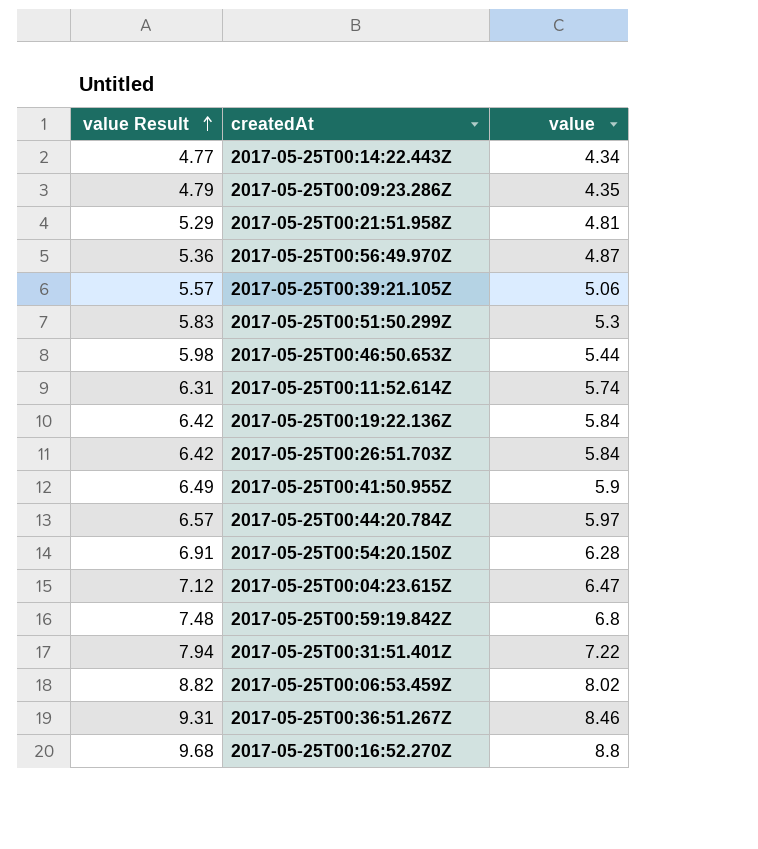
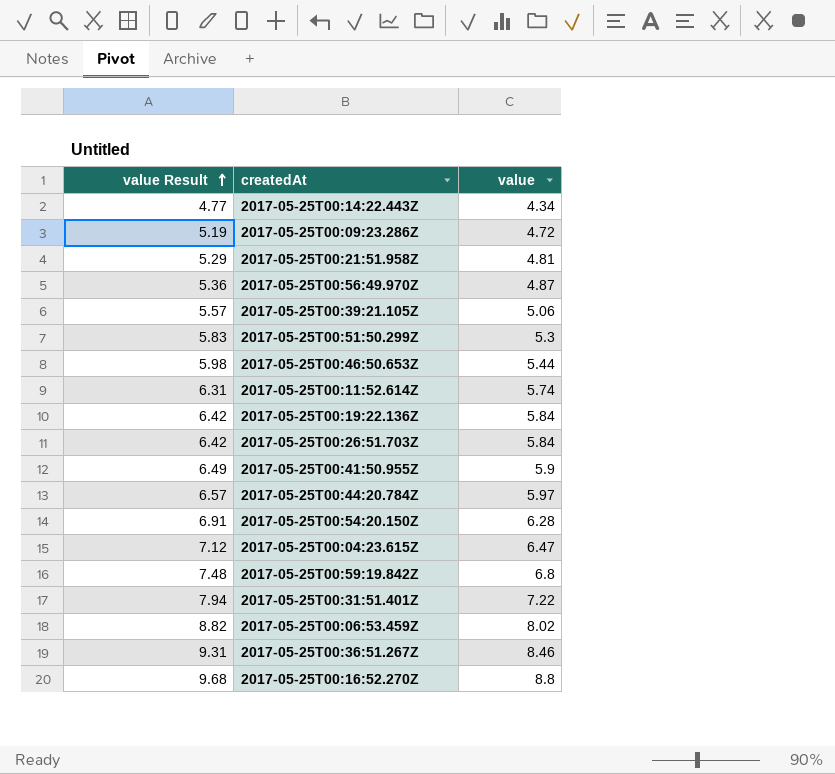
2017-05-25T00:09:23.286Z | value Result: 4.79 -> 5.19
2017-05-25T00:09:23.286Z | value: 4.35 -> 4.72

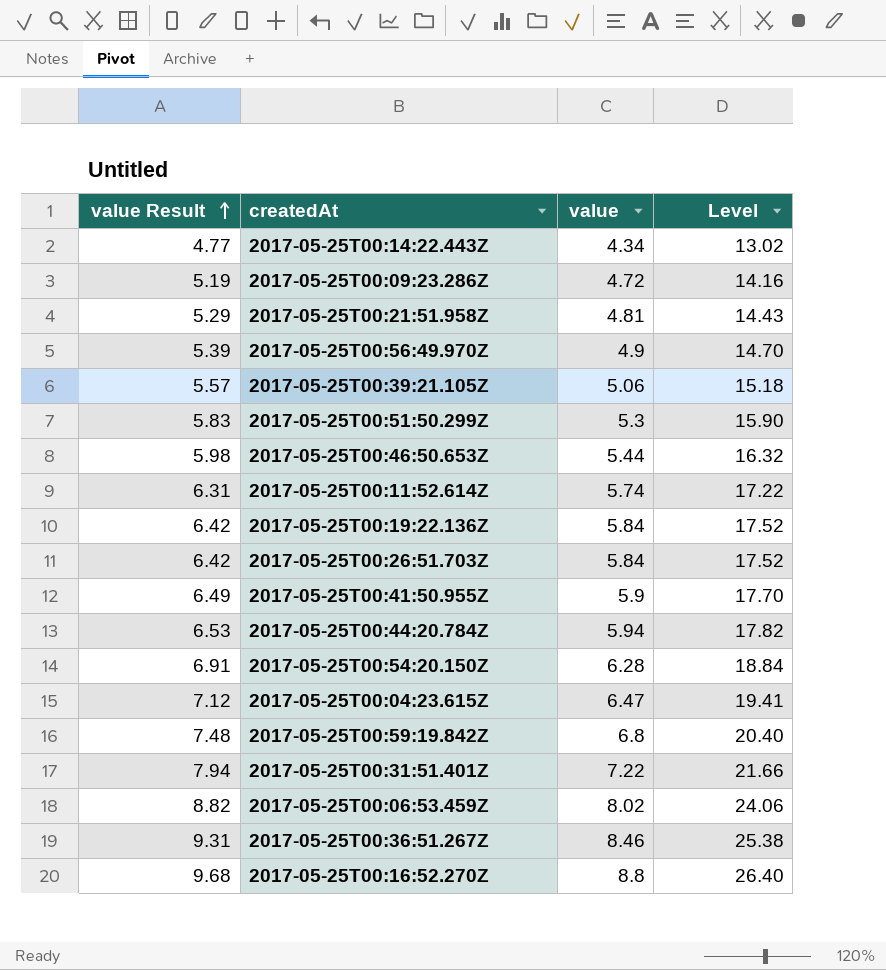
column Level | formula: none -> [value] * 3
2017-05-25T00:56:49.970Z | value Result: 5.36 -> 5.39
2017-05-25T00:56:49.970Z | value: 4.87 -> 4.9
2017-05-25T00:44:20.784Z | value Result: 6.57 -> 6.53
2017-05-25T00:44:20.784Z | value: 5.97 -> 5.94

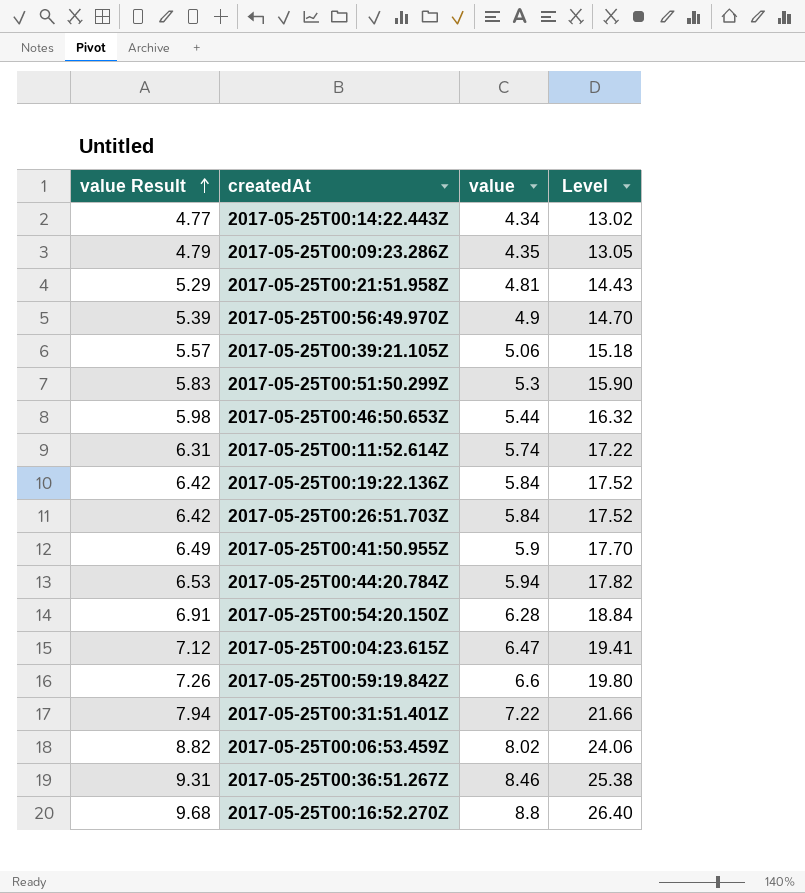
2017-05-25T00:09:23.286Z | value Result: 5.19 -> 4.79
2017-05-25T00:09:23.286Z | value: 4.72 -> 4.35
2017-05-25T00:09:23.286Z | Level: 14.16 -> 13.05
2017-05-25T00:59:19.842Z | value Result: 7.48 -> 7.26
2017-05-25T00:59:19.842Z | value: 6.8 -> 6.6
2017-05-25T00:59:19.842Z | Level: 20.40 -> 19.80

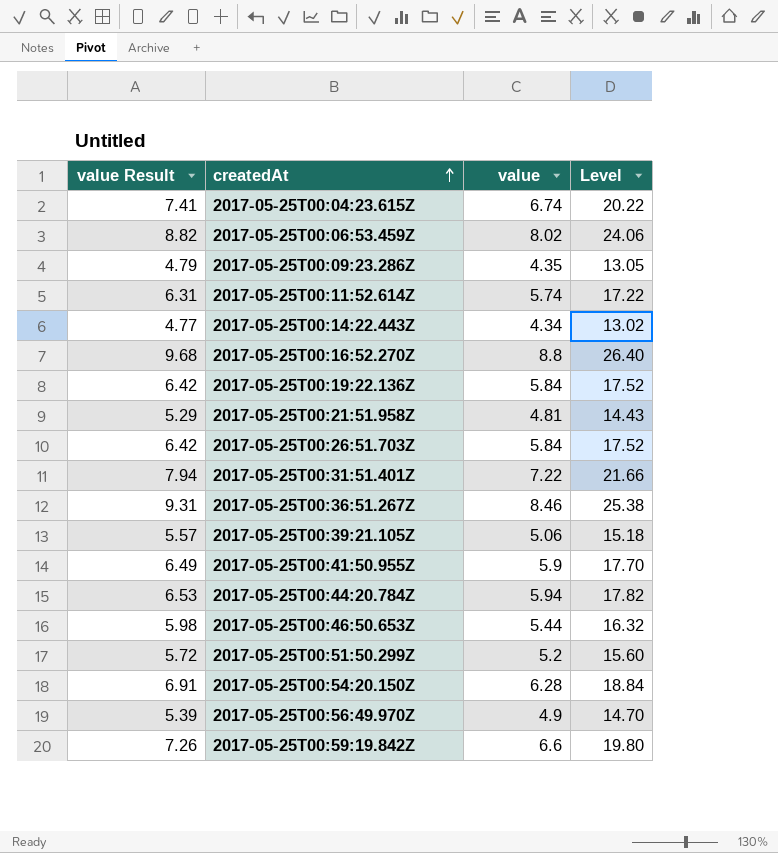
row order: value Result ascending -> createdAt ascending
2017-05-25T00:04:23.615Z | value Result: 7.12 -> 7.41
2017-05-25T00:04:23.615Z | value: 6.47 -> 6.74
2017-05-25T00:04:23.615Z | Level: 19.41 -> 20.22
2017-05-25T00:51:50.299Z | value Result: 5.83 -> 5.72
2017-05-25T00:51:50.299Z | value: 5.3 -> 5.2
2017-05-25T00:51:50.299Z | Level: 15.90 -> 15.60

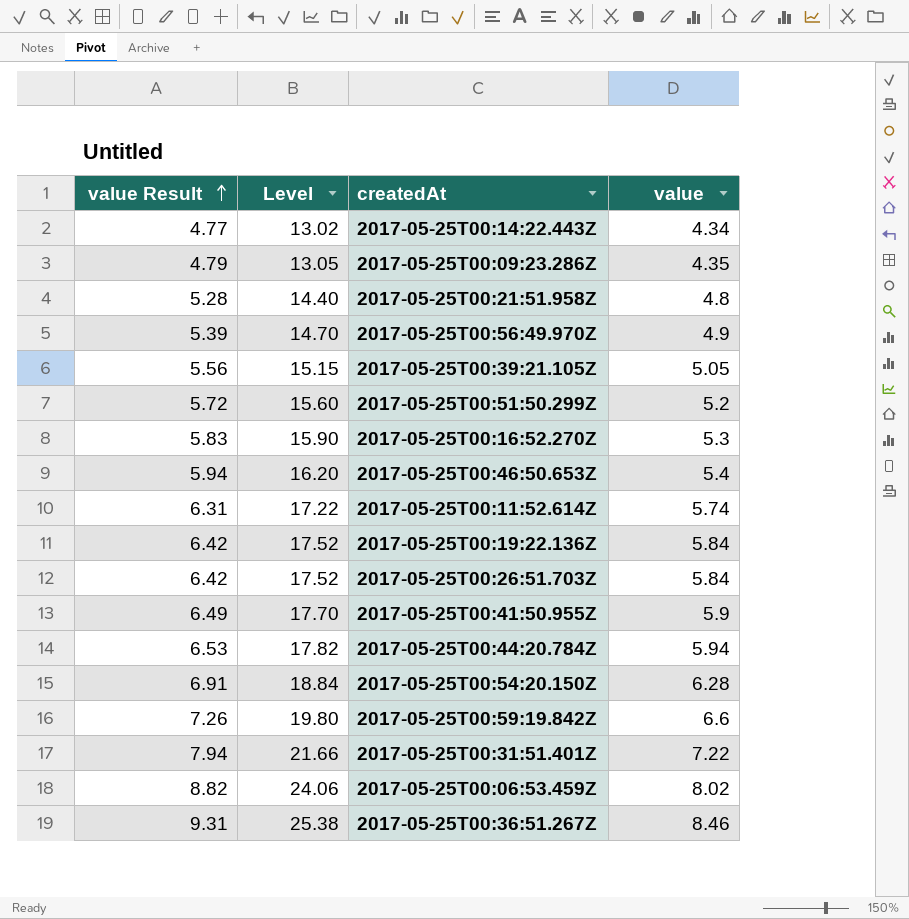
row order: createdAt ascending -> value Result ascending
column Level | position: 4 -> 2
row 2017-05-25T00:04:23.615Z: 7.41 | 6.74 | 20.22 -> none
2017-05-25T00:21:51.958Z | value Result: 5.29 -> 5.28
2017-05-25T00:21:51.958Z | Level: 14.43 -> 14.40
2017-05-25T00:21:51.958Z | value: 4.81 -> 4.8
2017-05-25T00:39:21.105Z | value Result: 5.57 -> 5.56
2017-05-25T00:39:21.105Z | Level: 15.18 -> 15.15
2017-05-25T00:39:21.105Z | value: 5.06 -> 5.05
2017-05-25T00:16:52.270Z | value Result: 9.68 -> 5.83
2017-05-25T00:16:52.270Z | Level: 26.40 -> 15.90
2017-05-25T00:16:52.270Z | value: 8.8 -> 5.3
2017-05-25T00:46:50.653Z | value Result: 5.98 -> 5.94
2017-05-25T00:46:50.653Z | Level: 16.32 -> 16.20
2017-05-25T00:46:50.653Z | value: 5.44 -> 5.4

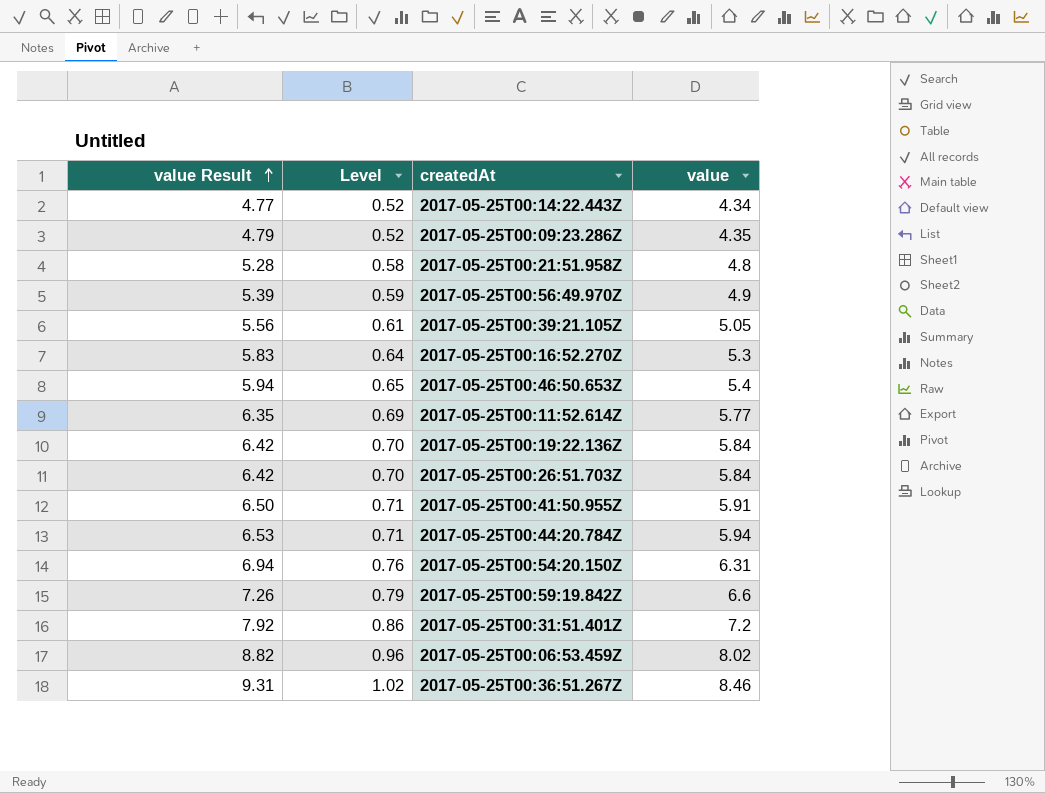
column Level | formula: [value] * 3 -> [value] * 0.12
row 2017-05-25T00:51:50.299Z: 5.72 | 15.60 | 5.2 -> none
2017-05-25T00:11:52.614Z | value Result: 6.31 -> 6.35
2017-05-25T00:11:52.614Z | value: 5.74 -> 5.77
2017-05-25T00:41:50.955Z | value Result: 6.49 -> 6.50
2017-05-25T00:41:50.955Z | value: 5.9 -> 5.91
2017-05-25T00:54:20.150Z | value Result: 6.91 -> 6.94
2017-05-25T00:54:20.150Z | value: 6.28 -> 6.31
2017-05-25T00:31:51.401Z | value Result: 7.94 -> 7.92
2017-05-25T00:31:51.401Z | value: 7.22 -> 7.2

